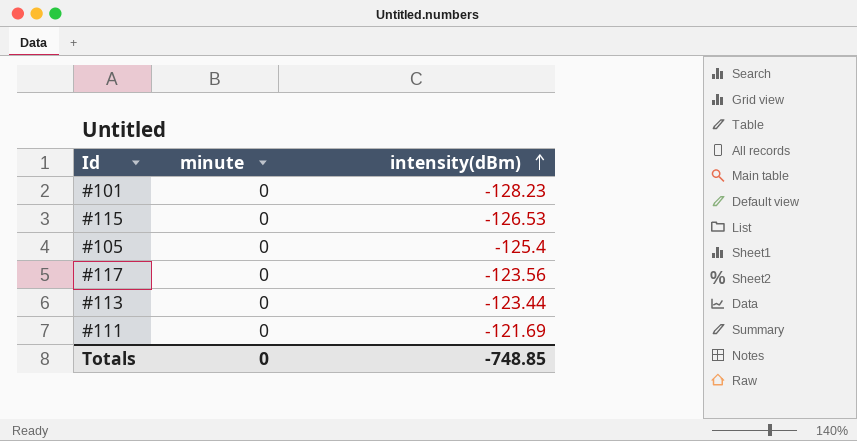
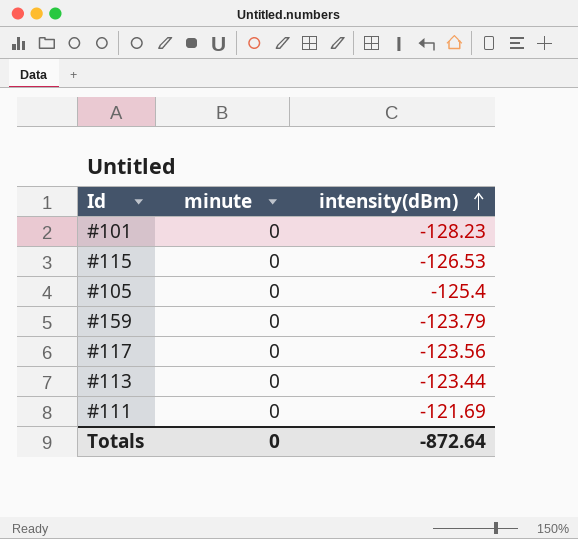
row #159: none -> 0 | -123.79
Totals | intensity(dBm): -748.85 -> -872.64

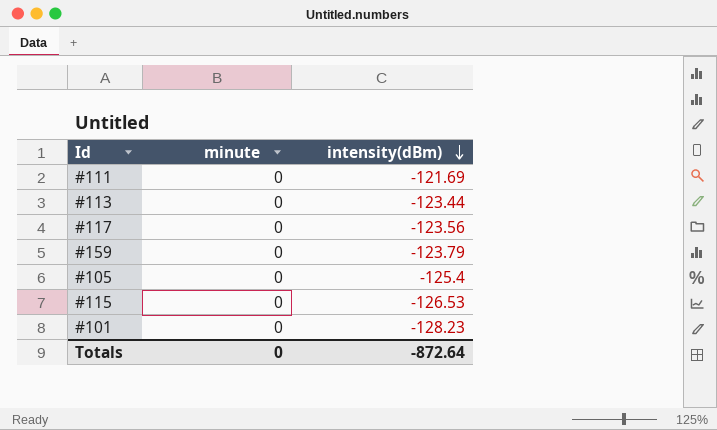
row order: intensity(dBm) ascending -> intensity(dBm) descending

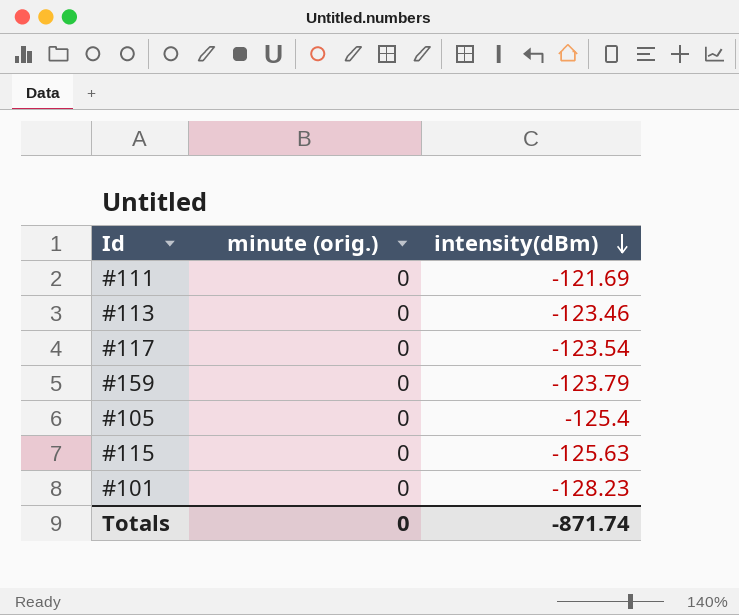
column name: minute -> minute (orig.)
#113 | intensity(dBm): -123.44 -> -123.46
#117 | intensity(dBm): -123.56 -> -123.54
#115 | intensity(dBm): -126.53 -> -125.63
Totals | intensity(dBm): -872.64 -> -871.74

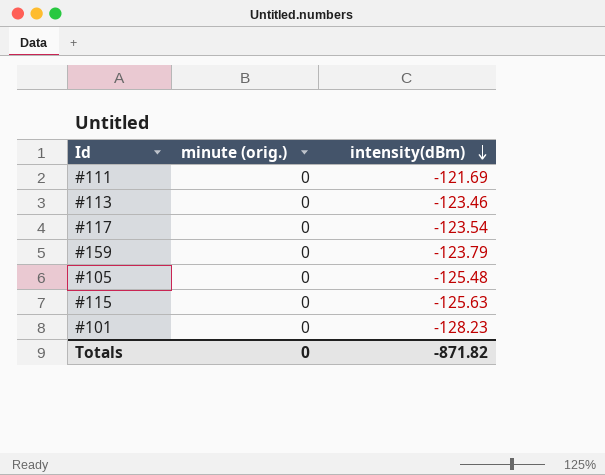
#105 | intensity(dBm): -125.4 -> -125.48
Totals | intensity(dBm): -871.74 -> -871.82

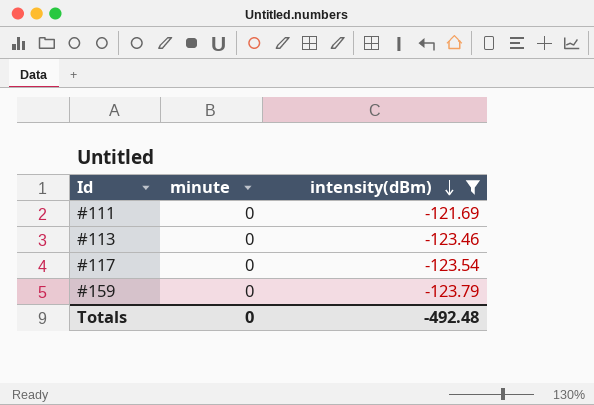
filter: none -> intensity(dBm) >= -123.79
column name: minute (orig.) -> minute
Totals | intensity(dBm): -871.82 -> -492.48

